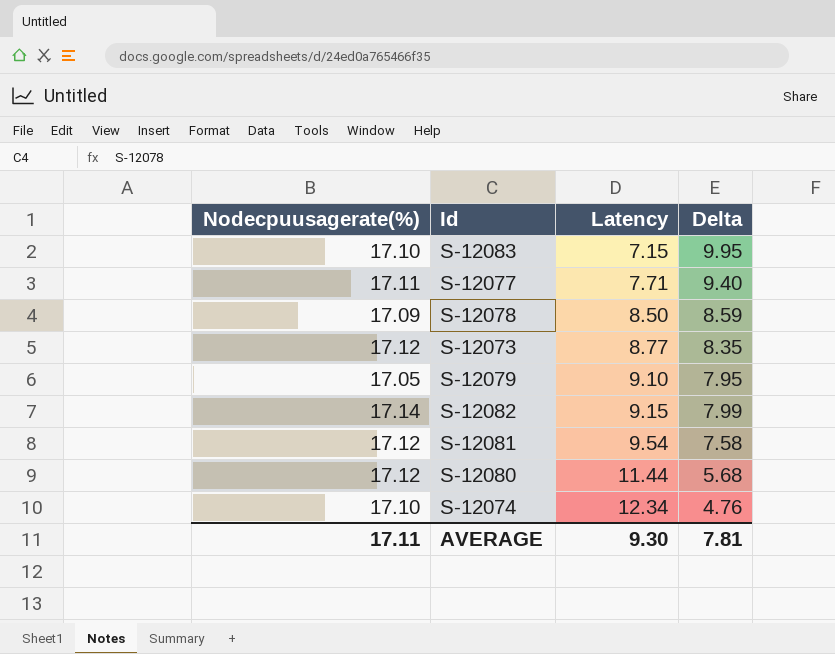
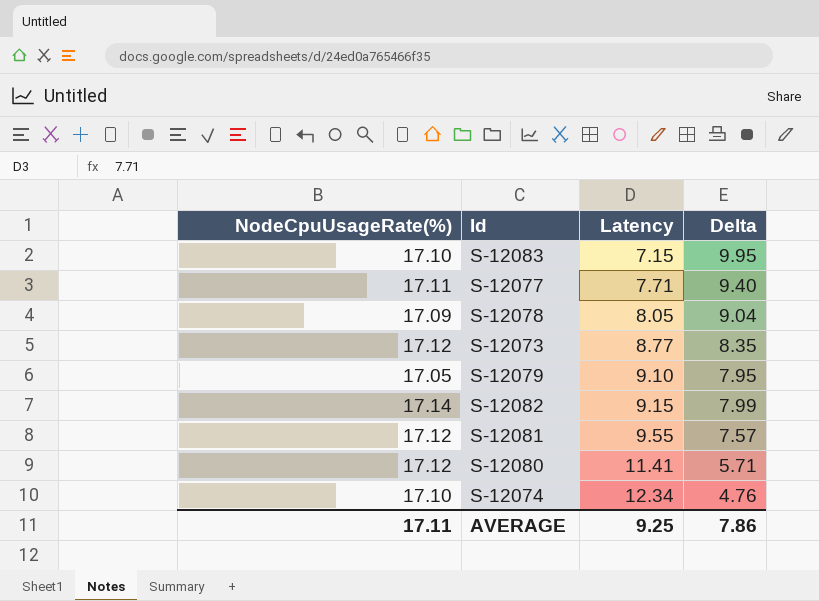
column name: Nodecpuusagerate(%) -> NodeCpuUsageRate(%)
S-12078 | Latency: 8.50 -> 8.05
S-12078 | Delta: 8.59 -> 9.04
S-12081 | Latency: 9.54 -> 9.55
S-12081 | Delta: 7.58 -> 7.57
S-12080 | Latency: 11.44 -> 11.41
S-12080 | Delta: 5.68 -> 5.71
AVERAGE | Latency: 9.30 -> 9.25
AVERAGE | Delta: 7.81 -> 7.86

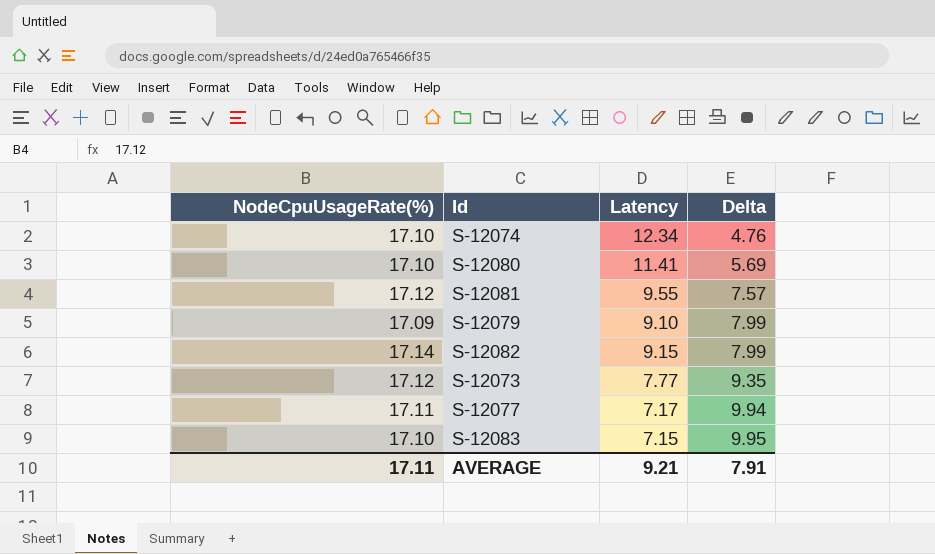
row order: Latency ascending -> Delta ascending
row S-12078: 17.09 | 8.05 | 9.04 -> none
S-12080 | NodeCpuUsageRate(%): 17.12 -> 17.10
S-12080 | Delta: 5.71 -> 5.69
S-12079 | NodeCpuUsageRate(%): 17.05 -> 17.09
S-12079 | Delta: 7.95 -> 7.99
S-12073 | Latency: 8.77 -> 7.77
S-12073 | Delta: 8.35 -> 9.35
S-12077 | Latency: 7.71 -> 7.17
S-12077 | Delta: 9.40 -> 9.94
AVERAGE | Latency: 9.25 -> 9.21
AVERAGE | Delta: 7.86 -> 7.91

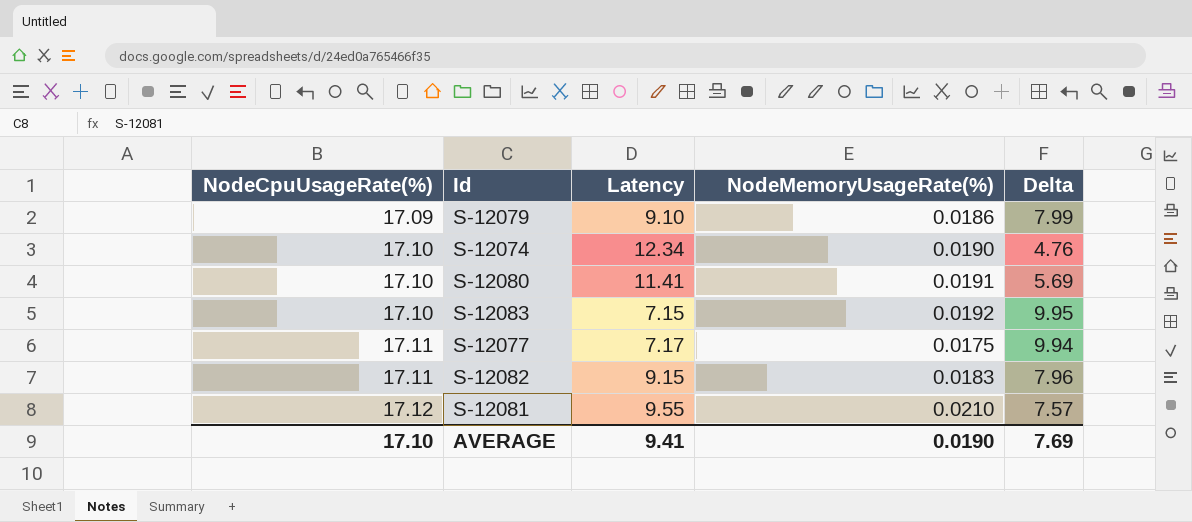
row order: Delta ascending -> NodeCpuUsageRate(%) ascending
column NodeMemoryUsageRate(%) | position: none -> 4
row S-12073: 17.12 | 7.77 | 9.35 -> none
S-12082 | NodeCpuUsageRate(%): 17.14 -> 17.11
S-12082 | Delta: 7.99 -> 7.96
AVERAGE | NodeCpuUsageRate(%): 17.11 -> 17.10
AVERAGE | Latency: 9.21 -> 9.41
AVERAGE | Delta: 7.91 -> 7.69

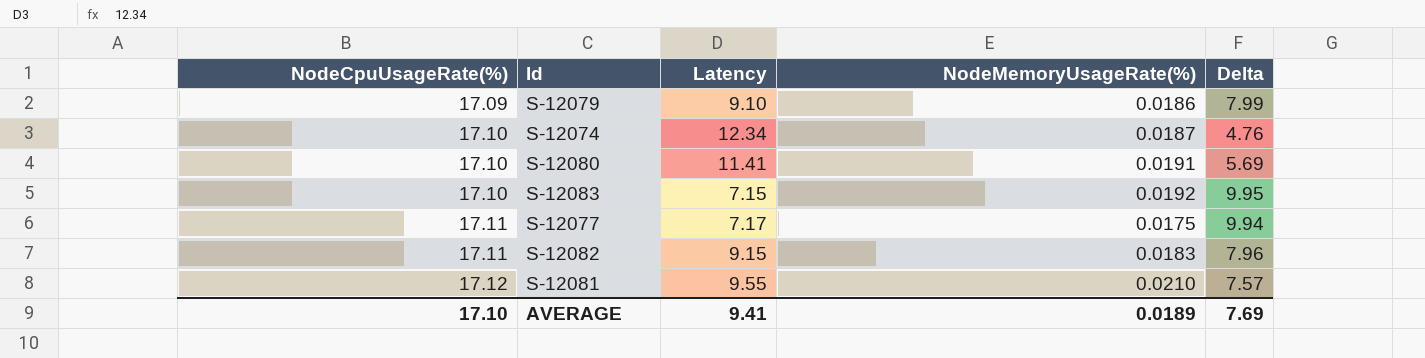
S-12074 | NodeMemoryUsageRate(%): 0.0190 -> 0.0187
AVERAGE | NodeMemoryUsageRate(%): 0.0190 -> 0.0189

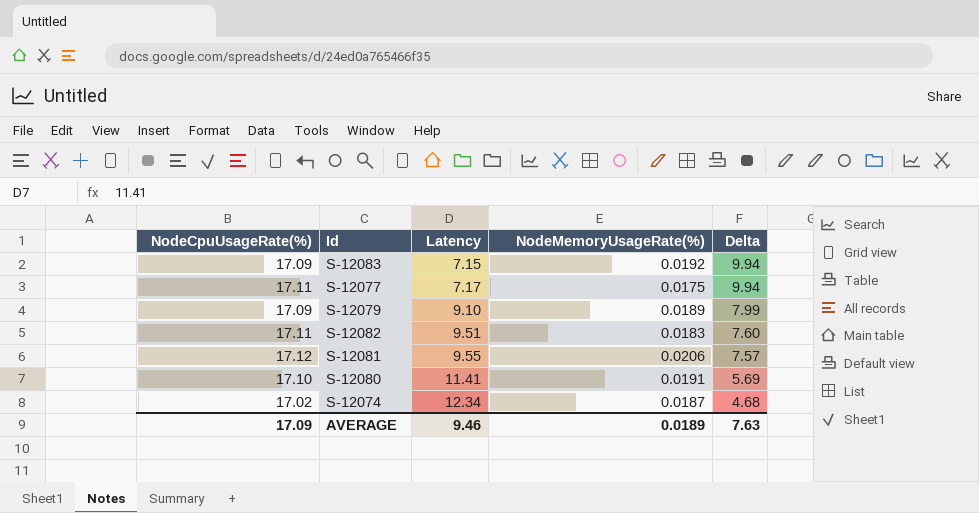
row order: NodeCpuUsageRate(%) ascending -> Latency ascending
S-12083 | NodeCpuUsageRate(%): 17.10 -> 17.09
S-12083 | Delta: 9.95 -> 9.94
S-12079 | NodeMemoryUsageRate(%): 0.0186 -> 0.0189
S-12082 | Latency: 9.15 -> 9.51
S-12082 | Delta: 7.96 -> 7.60
S-12081 | NodeMemoryUsageRate(%): 0.0210 -> 0.0206
S-12074 | NodeCpuUsageRate(%): 17.10 -> 17.02
S-12074 | Delta: 4.76 -> 4.68
AVERAGE | NodeCpuUsageRate(%): 17.10 -> 17.09
AVERAGE | Latency: 9.41 -> 9.46
AVERAGE | Delta: 7.69 -> 7.63

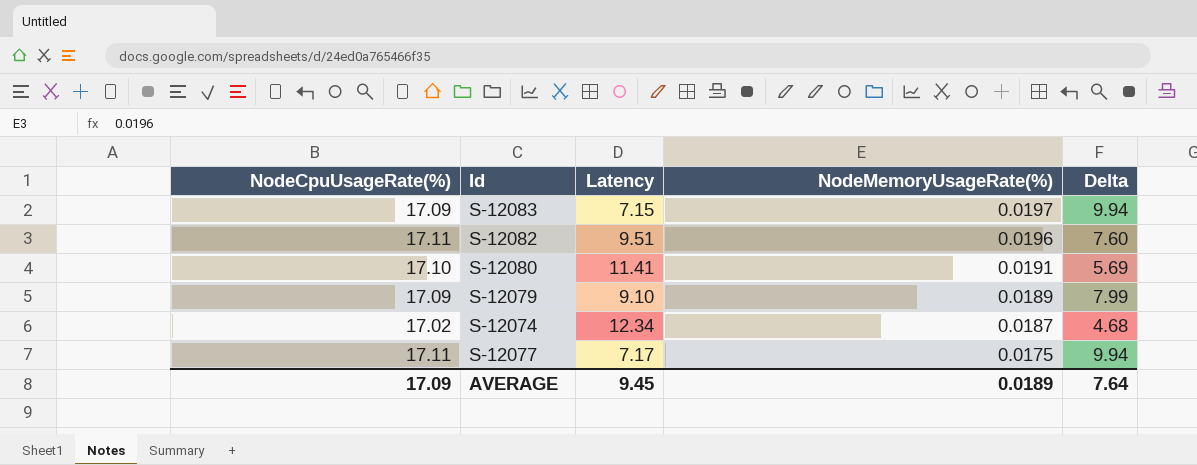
row order: Latency ascending -> NodeMemoryUsageRate(%) descending
row S-12081: 17.12 | 9.55 | 0.0206 | 7.57 -> none
S-12083 | NodeMemoryUsageRate(%): 0.0192 -> 0.0197
S-12082 | NodeMemoryUsageRate(%): 0.0183 -> 0.0196
AVERAGE | Latency: 9.46 -> 9.45
AVERAGE | Delta: 7.63 -> 7.64

